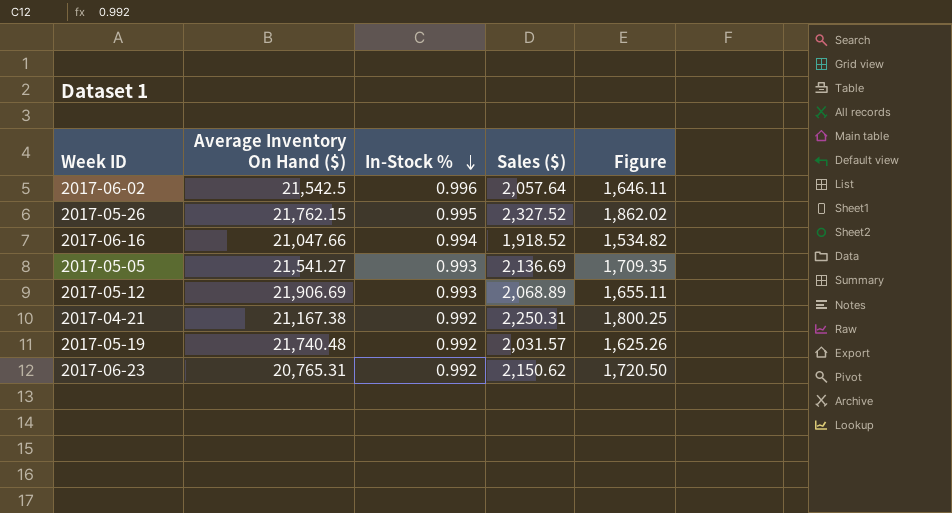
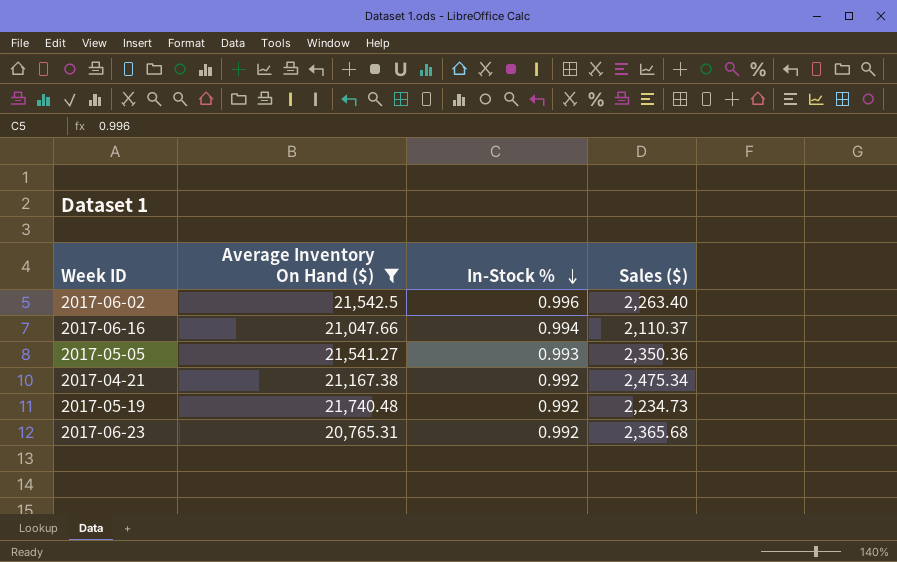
filter: none -> Average Inventory On Hand ($) <= 21,740.48
column Figure | formula: [Sales ($)] * 0.8 -> none
2017-06-02 | Sales ($): 2,057.64 -> 2,263.40
2017-06-16 | Sales ($): 1,918.52 -> 2,110.37
2017-05-05 | Sales ($): 2,136.69 -> 2,350.36
2017-04-21 | Sales ($): 2,250.31 -> 2,475.34
2017-05-19 | Sales ($): 2,031.57 -> 2,234.73
2017-06-23 | Sales ($): 2,150.62 -> 2,365.68

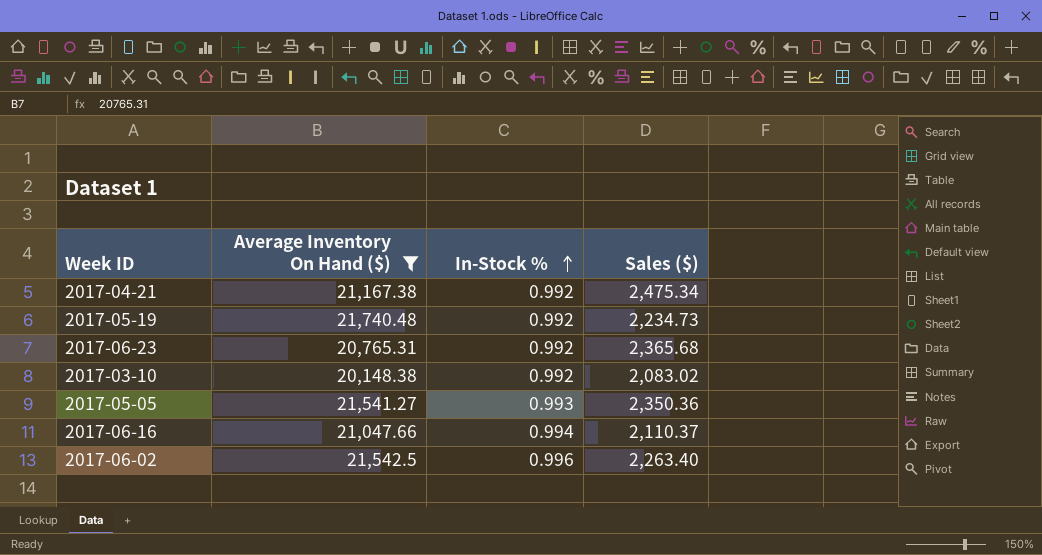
row order: In-Stock % descending -> In-Stock % ascending
row 2017-03-10: none -> 20,148.38 | 0.992 | 2,083.02

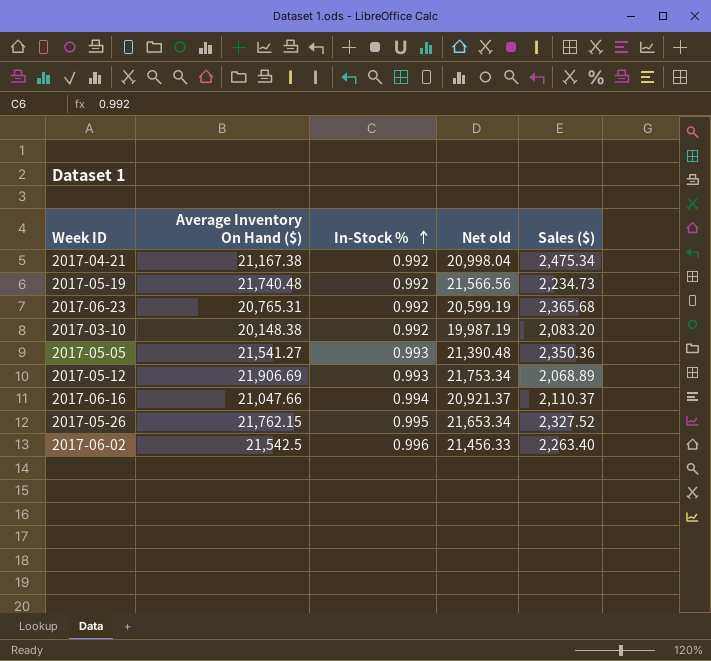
filter: Average Inventory On Hand ($) <= 21,740.48 -> none
column Net old | formula: none -> [Average Inventory On Hand ($)] * [In-Stock %]
2017-03-10 | Sales ($): 2,083.02 -> 2,083.20

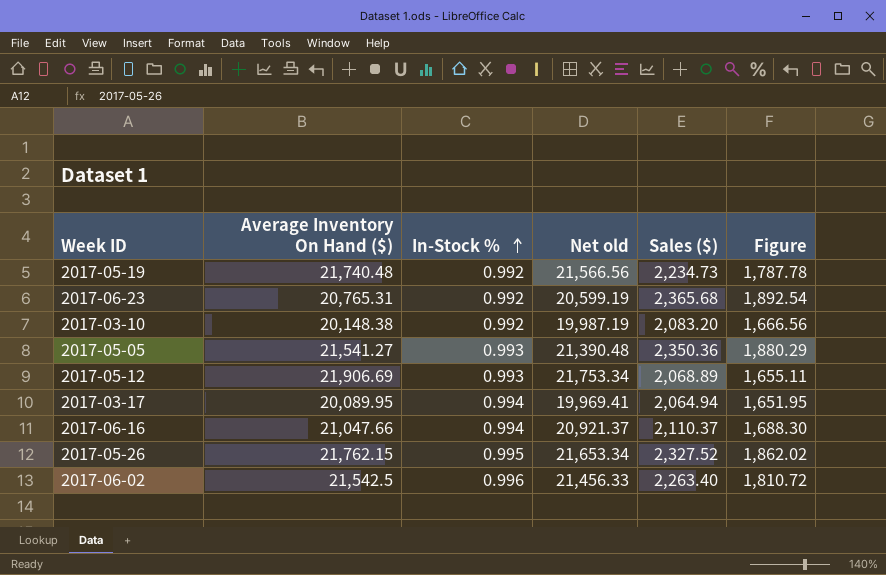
column Figure | formula: none -> [Sales ($)] * 0.8
row 2017-04-21: 21,167.38 | 0.992 | 20,998.04 | 2,475.34 -> none
row 2017-03-17: none -> 20,089.95 | 0.994 | 19,969.41 | 2,064.94 | 1,651.95

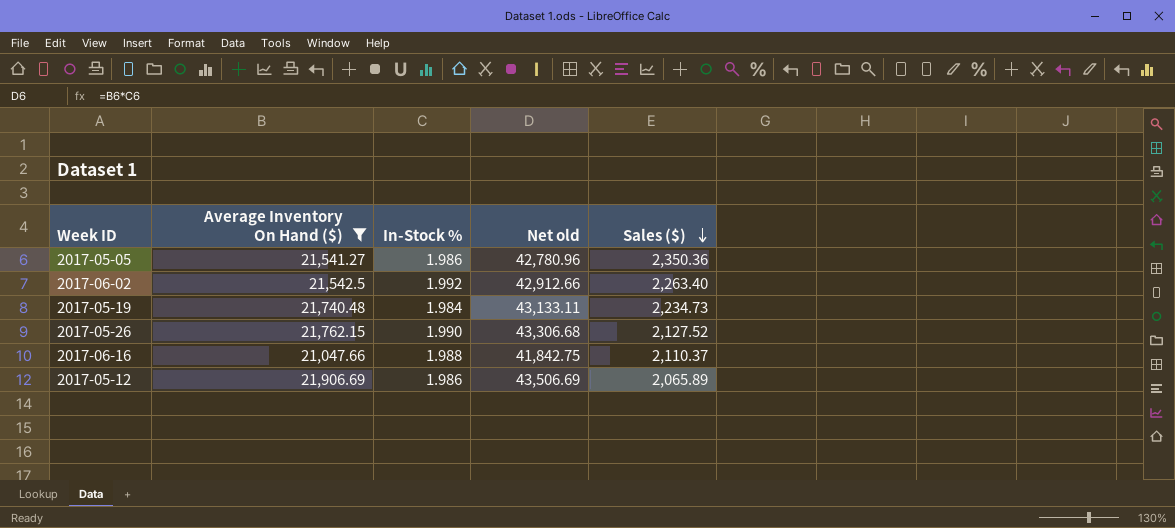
filter: none -> Average Inventory On Hand ($) >= 21,047.66
row order: In-Stock % ascending -> Sales ($) descending
column Figure | formula: [Sales ($)] * 0.8 -> none
2017-05-05 | In-Stock %: 0.993 -> 1.986
2017-05-05 | Net old: 21,390.48 -> 42,780.96
2017-06-02 | In-Stock %: 0.996 -> 1.992
2017-06-02 | Net old: 21,456.33 -> 42,912.66
2017-05-19 | In-Stock %: 0.992 -> 1.984
2017-05-19 | Net old: 21,566.56 -> 43,133.11
2017-05-26 | In-Stock %: 0.995 -> 1.990
2017-05-26 | Net old: 21,653.34 -> 43,306.68
2017-05-26 | Sales ($): 2,327.52 -> 2,127.52
2017-06-16 | In-Stock %: 0.994 -> 1.988
2017-06-16 | Net old: 20,921.37 -> 41,842.75
2017-05-12 | In-Stock %: 0.993 -> 1.986
2017-05-12 | Net old: 21,753.34 -> 43,506.69
2017-05-12 | Sales ($): 2,068.89 -> 2,065.89

